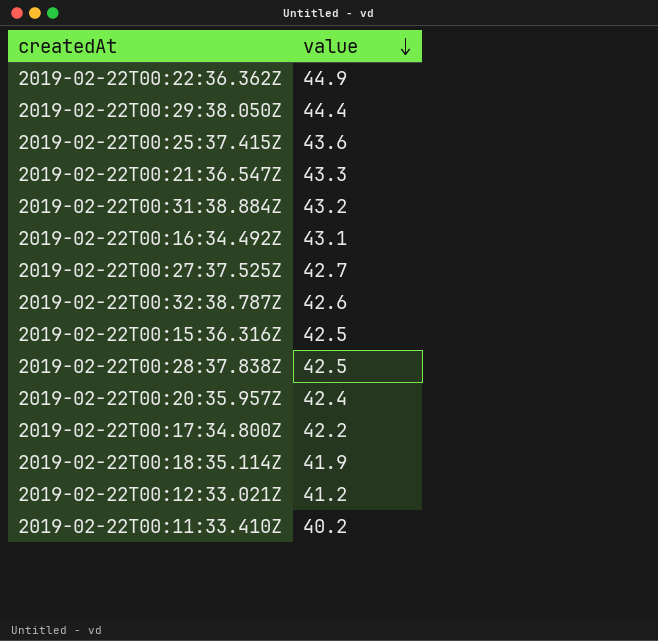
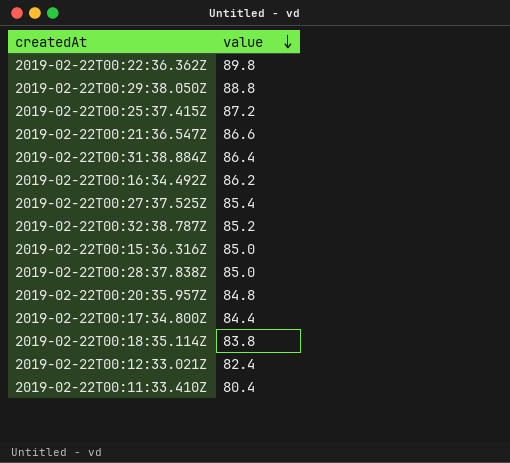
2019-02-22T00:22:36.362Z | value: 44.9 -> 89.8
2019-02-22T00:29:38.050Z | value: 44.4 -> 88.8
2019-02-22T00:25:37.415Z | value: 43.6 -> 87.2
2019-02-22T00:21:36.547Z | value: 43.3 -> 86.6
2019-02-22T00:31:38.884Z | value: 43.2 -> 86.4
2019-02-22T00:16:34.492Z | value: 43.1 -> 86.2
2019-02-22T00:27:37.525Z | value: 42.7 -> 85.4
2019-02-22T00:32:38.787Z | value: 42.6 -> 85.2
2019-02-22T00:15:36.316Z | value: 42.5 -> 85.0
2019-02-22T00:28:37.838Z | value: 42.5 -> 85.0
2019-02-22T00:20:35.957Z | value: 42.4 -> 84.8
2019-02-22T00:17:34.800Z | value: 42.2 -> 84.4
2019-02-22T00:18:35.114Z | value: 41.9 -> 83.8
2019-02-22T00:12:33.021Z | value: 41.2 -> 82.4
2019-02-22T00:11:33.410Z | value: 40.2 -> 80.4

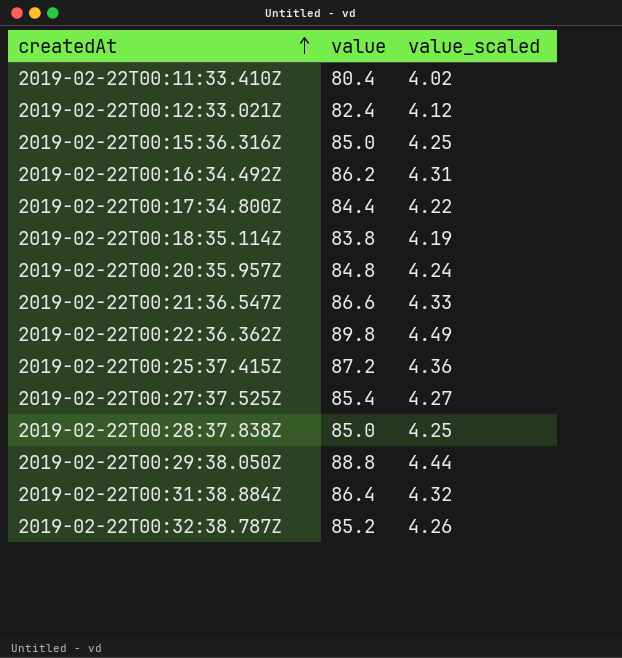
row order: value descending -> createdAt ascending
column value_scaled | formula: none -> [value] * 0.05

